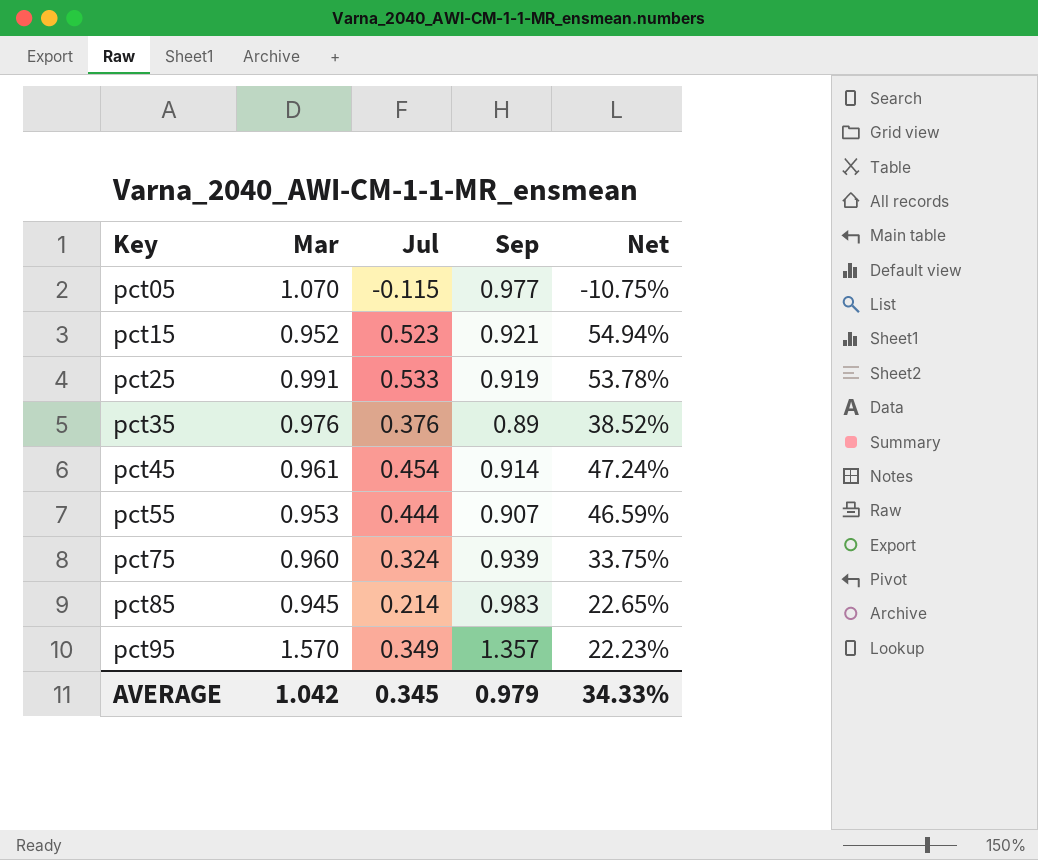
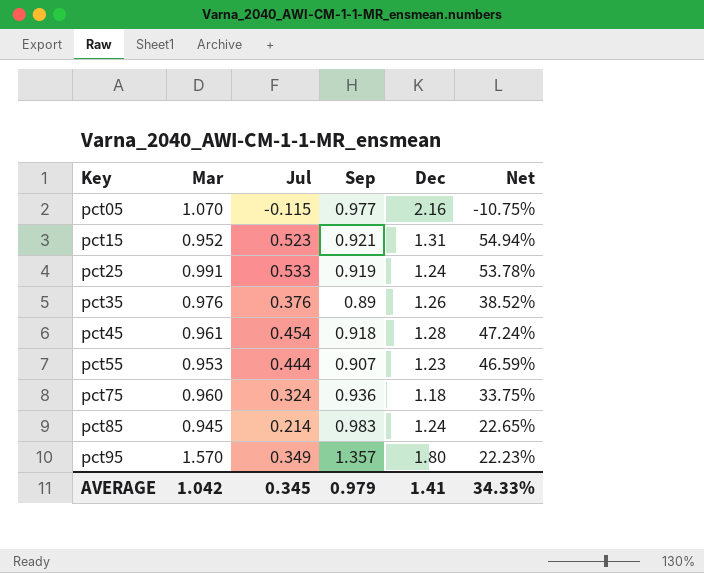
column Dec | position: none -> 5
pct45 | Sep: 0.914 -> 0.918
pct75 | Sep: 0.939 -> 0.936

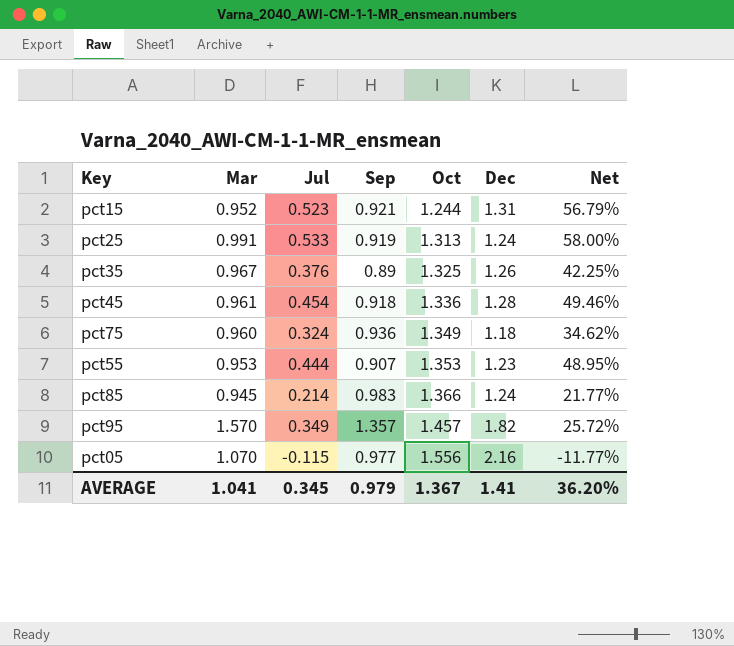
row order: Key ascending -> Oct ascending
column Oct | position: none -> 5
column Net | formula: [Jul] / [Mar] -> [Jul] / [Sep]
pct35 | Mar: 0.976 -> 0.967
pct95 | Dec: 1.80 -> 1.82
AVERAGE | Mar: 1.042 -> 1.041
AVERAGE | Net: 34.33% -> 36.20%

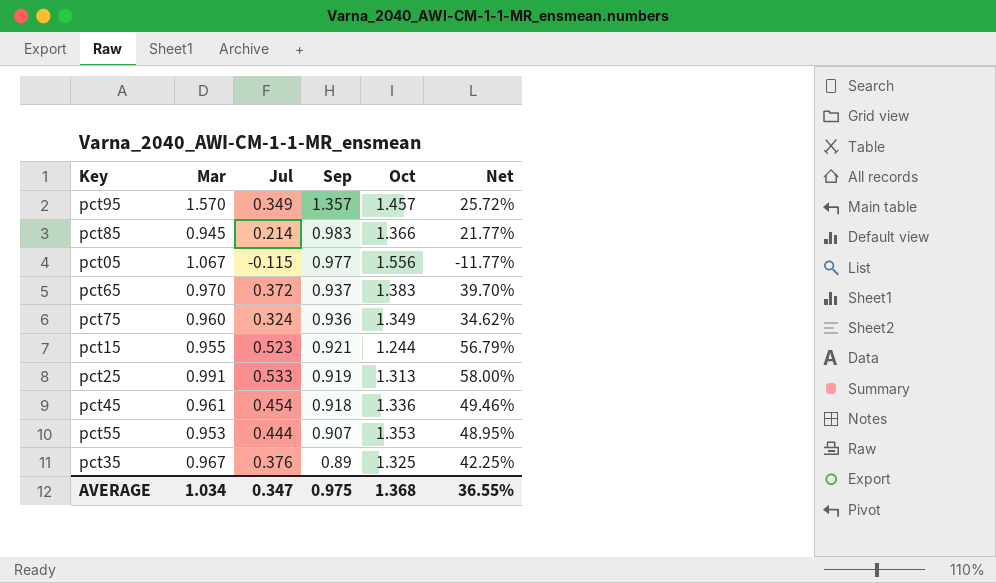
row order: Oct ascending -> Sep descending
column Dec | position: 6 -> none
pct05 | Mar: 1.070 -> 1.067
row pct65: none -> 0.970 | 0.372 | 0.937 | 1.383 | 39.70%
pct15 | Mar: 0.952 -> 0.955
AVERAGE | Mar: 1.041 -> 1.034
AVERAGE | Jul: 0.345 -> 0.347
AVERAGE | Sep: 0.979 -> 0.975
AVERAGE | Oct: 1.367 -> 1.368
AVERAGE | Net: 36.20% -> 36.55%

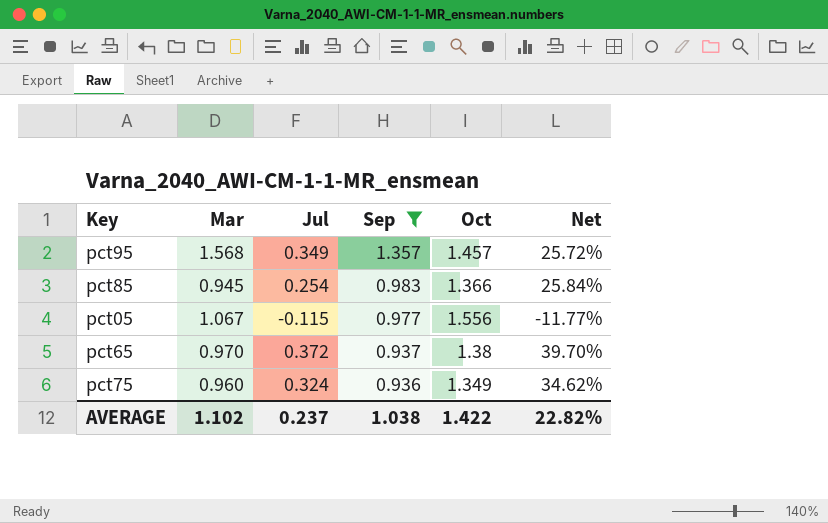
filter: none -> Sep >= 0.936
pct95 | Mar: 1.570 -> 1.568
pct85 | Jul: 0.214 -> 0.254
pct85 | Net: 21.77% -> 25.84%
pct65 | Oct: 1.383 -> 1.38
AVERAGE | Mar: 1.034 -> 1.102
AVERAGE | Jul: 0.347 -> 0.237
AVERAGE | Sep: 0.975 -> 1.038
AVERAGE | Oct: 1.368 -> 1.422
AVERAGE | Net: 36.55% -> 22.82%

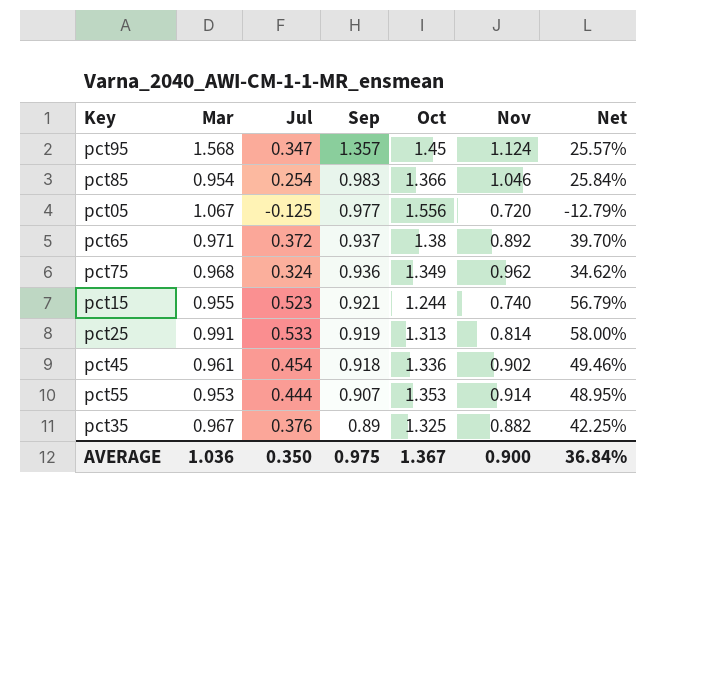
filter: Sep >= 0.936 -> none
column Nov | position: none -> 6
pct95 | Jul: 0.349 -> 0.347
pct95 | Oct: 1.457 -> 1.45
pct95 | Net: 25.72% -> 25.57%
pct85 | Mar: 0.945 -> 0.954
pct05 | Jul: -0.115 -> -0.125
pct05 | Net: -11.77% -> -12.79%
pct65 | Mar: 0.970 -> 0.971
pct75 | Mar: 0.960 -> 0.968
AVERAGE | Mar: 1.102 -> 1.036
AVERAGE | Jul: 0.237 -> 0.350
AVERAGE | Sep: 1.038 -> 0.975
AVERAGE | Oct: 1.422 -> 1.367
AVERAGE | Net: 22.82% -> 36.84%

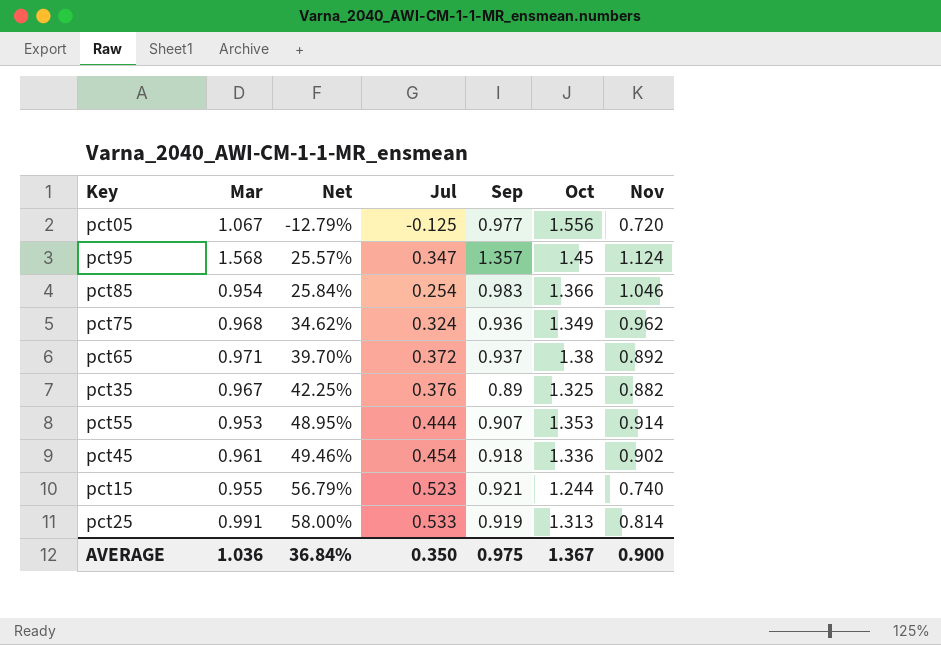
row order: Sep descending -> Net ascending
column Net | position: 7 -> 3

